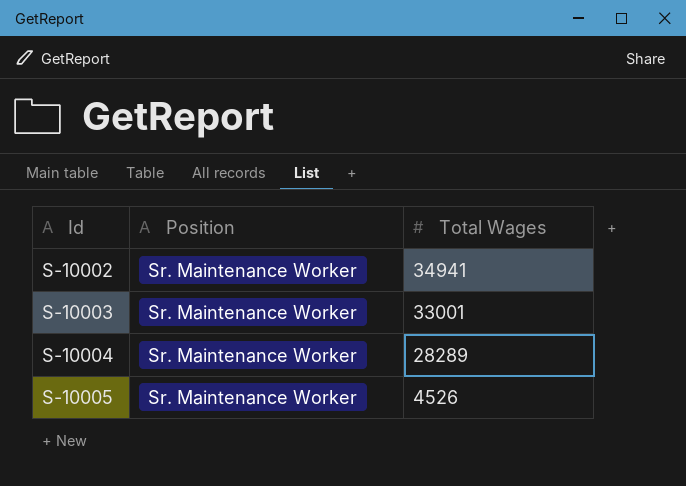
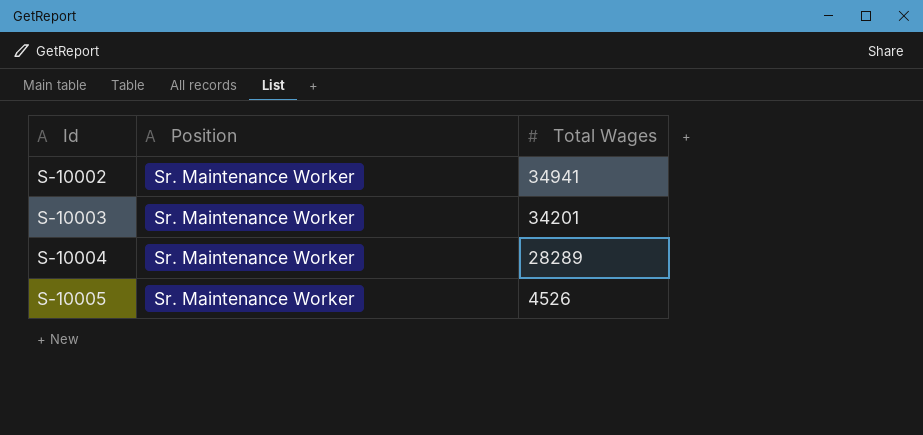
S-10003 | Total Wages: 33001 -> 34201

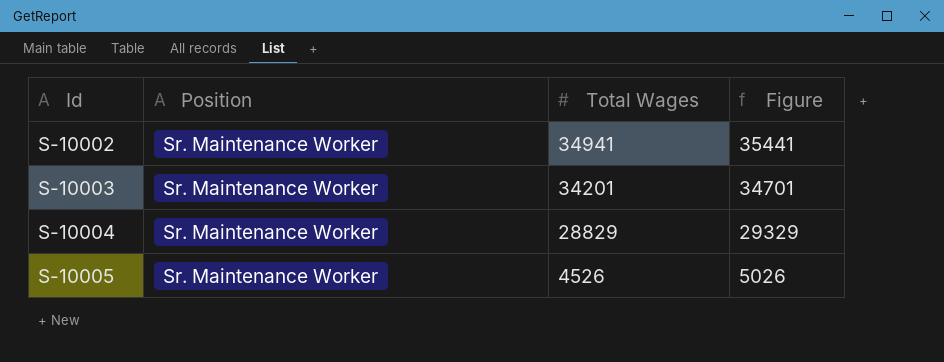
column Figure | formula: none -> [Total Wages] + 500
S-10004 | Total Wages: 28289 -> 28829

